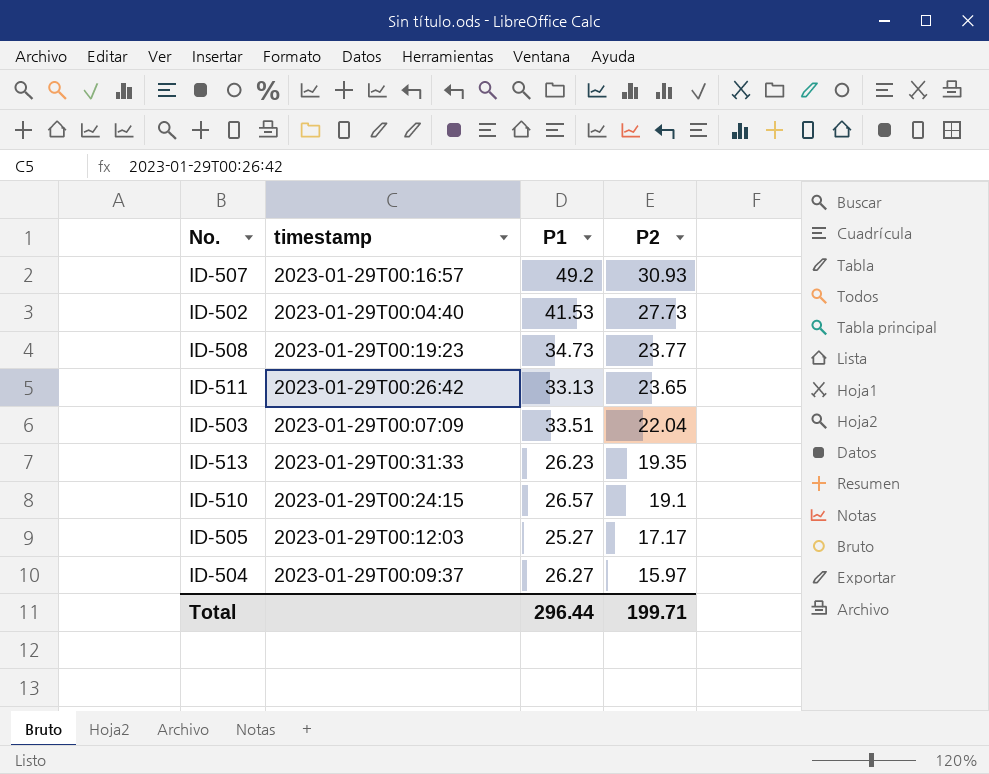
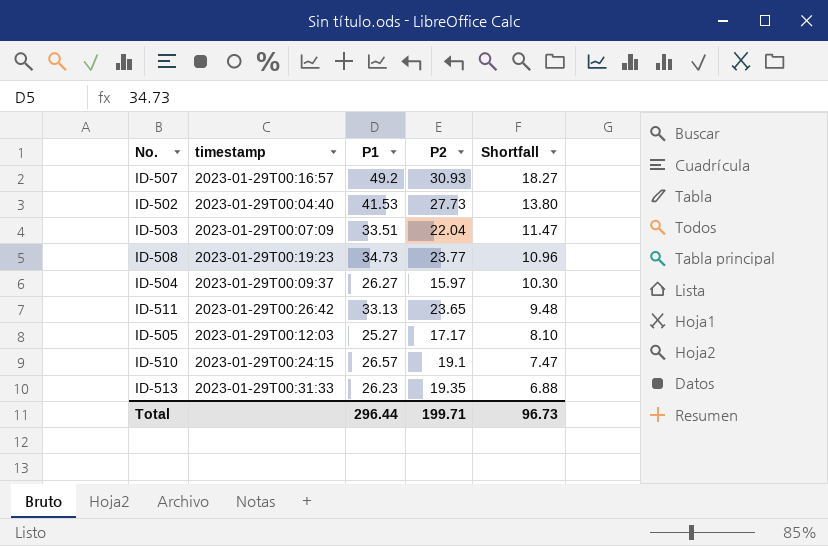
row order: P2 descending -> Shortfall descending
column Shortfall | formula: none -> [P1] - [P2]

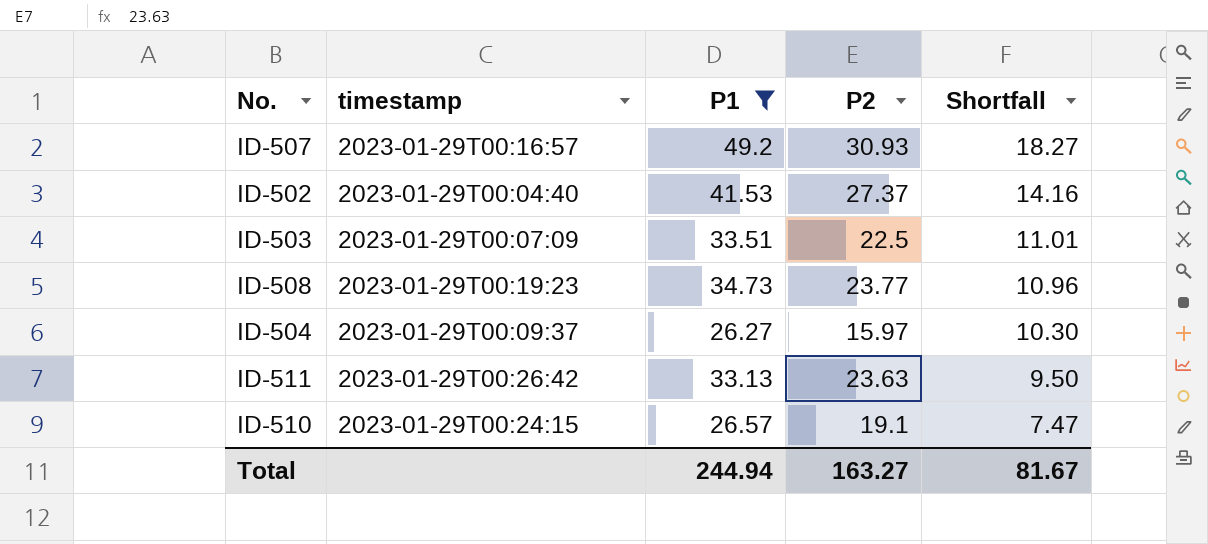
filter: none -> P1 >= 26.27
ID-502 | P2: 27.73 -> 27.37
ID-502 | Shortfall: 13.80 -> 14.16
ID-503 | P2: 22.04 -> 22.5
ID-503 | Shortfall: 11.47 -> 11.01
ID-511 | P2: 23.65 -> 23.63
ID-511 | Shortfall: 9.48 -> 9.50
Total | P1: 296.44 -> 244.94
Total | P2: 199.71 -> 163.27
Total | Shortfall: 96.73 -> 81.67

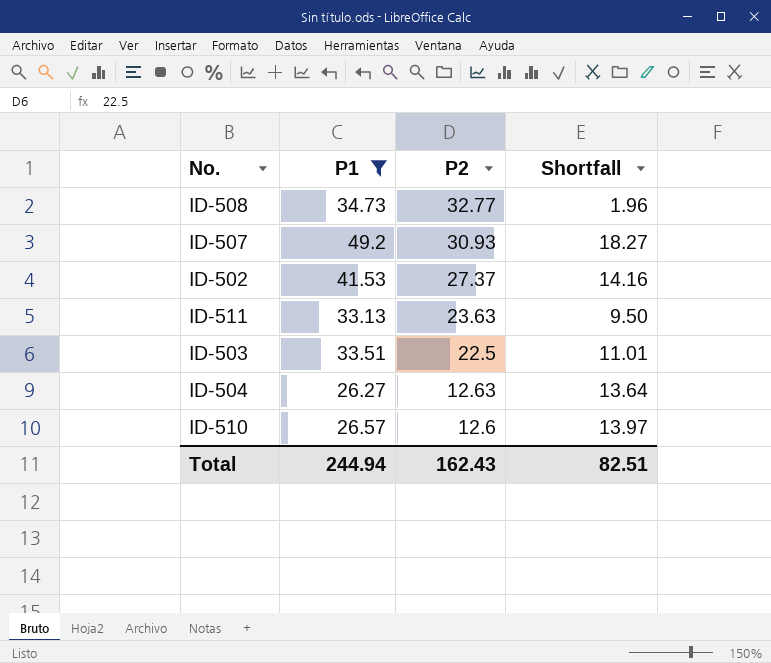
row order: Shortfall descending -> P2 descending
column timestamp | position: 2 -> none
ID-508 | P2: 23.77 -> 32.77
ID-508 | Shortfall: 10.96 -> 1.96
ID-504 | P2: 15.97 -> 12.63
ID-504 | Shortfall: 10.30 -> 13.64
ID-510 | P2: 19.1 -> 12.6
ID-510 | Shortfall: 7.47 -> 13.97
Total | P2: 163.27 -> 162.43
Total | Shortfall: 81.67 -> 82.51

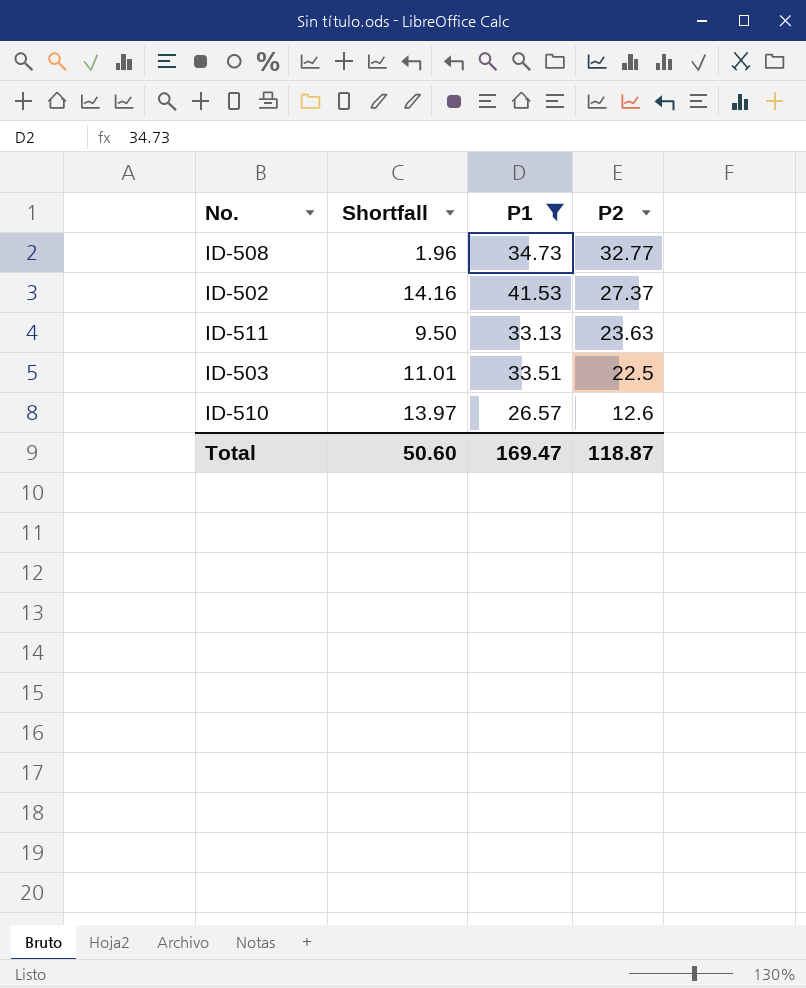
column Shortfall | position: 4 -> 2
row ID-507: 49.2 | 30.93 | 18.27 -> none
row ID-504: 26.27 | 12.63 | 13.64 -> none
Total | Shortfall: 82.51 -> 50.60
Total | P1: 244.94 -> 169.47
Total | P2: 162.43 -> 118.87

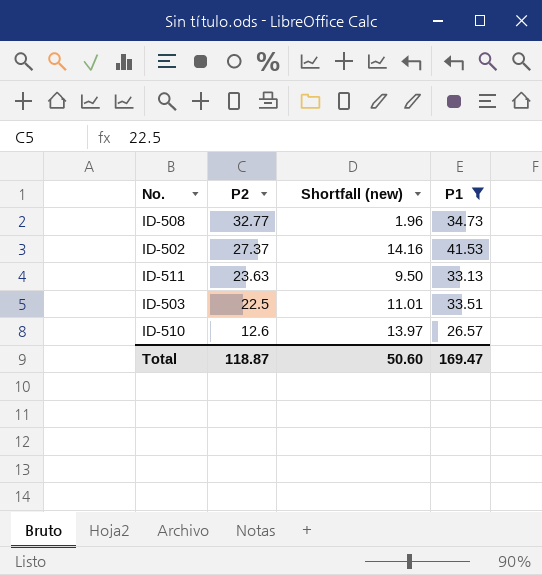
column P2 | position: 4 -> 2
column name: Shortfall -> Shortfall (new)

